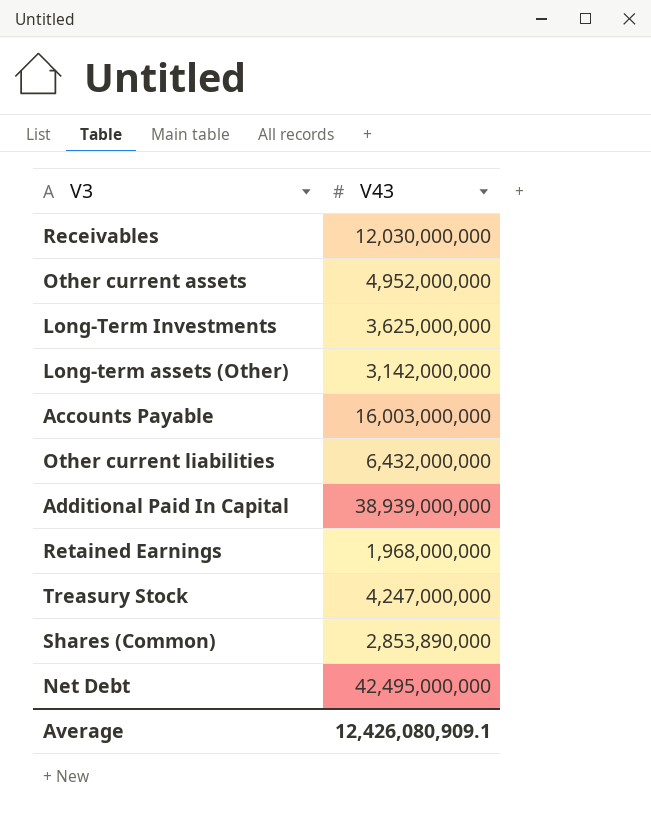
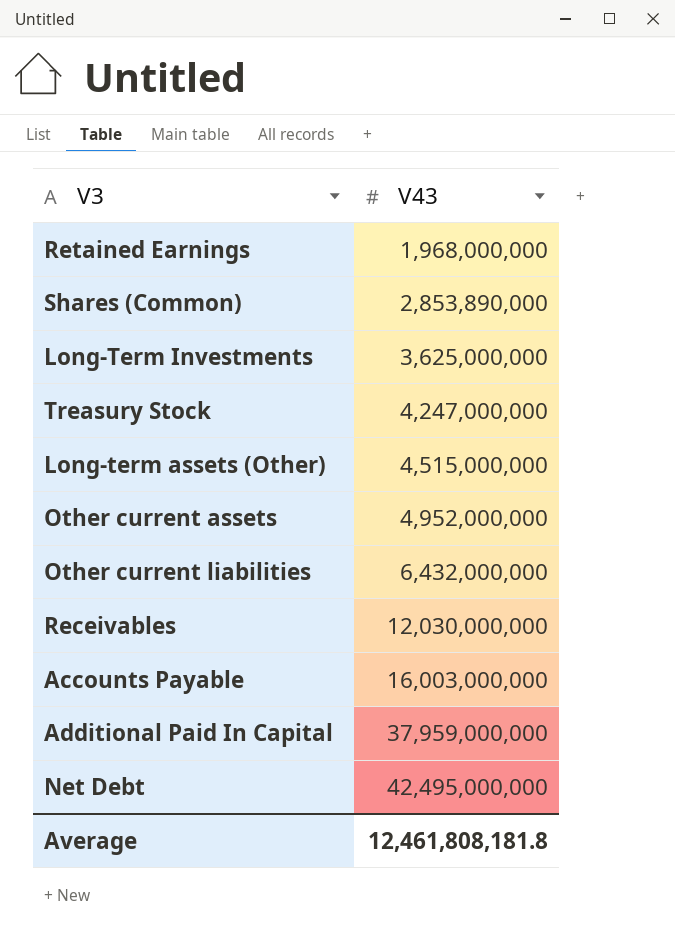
row order: none -> V43 ascending
Long-term assets (Other) | V43: 3,142,000,000 -> 4,515,000,000
Additional Paid In Capital | V43: 38,939,000,000 -> 37,959,000,000
Average | V43: 12,426,080,909.1 -> 12,461,808,181.8

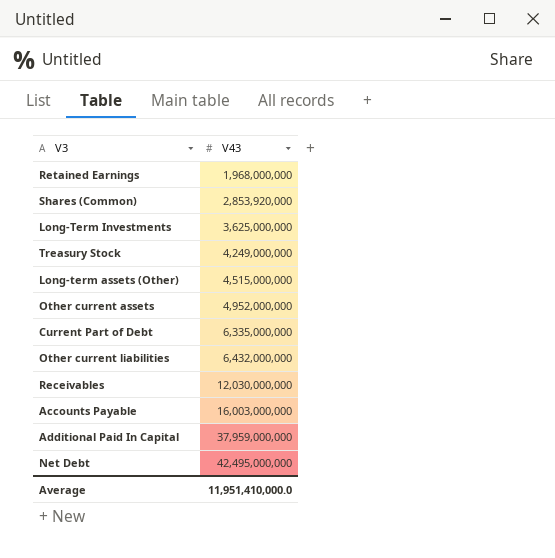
Shares (Common) | V43: 2,853,890,000 -> 2,853,920,000
Treasury Stock | V43: 4,247,000,000 -> 4,249,000,000
row Current Part of Debt: none -> 6,335,000,000
Average | V43: 12,461,808,181.8 -> 11,951,410,000.0

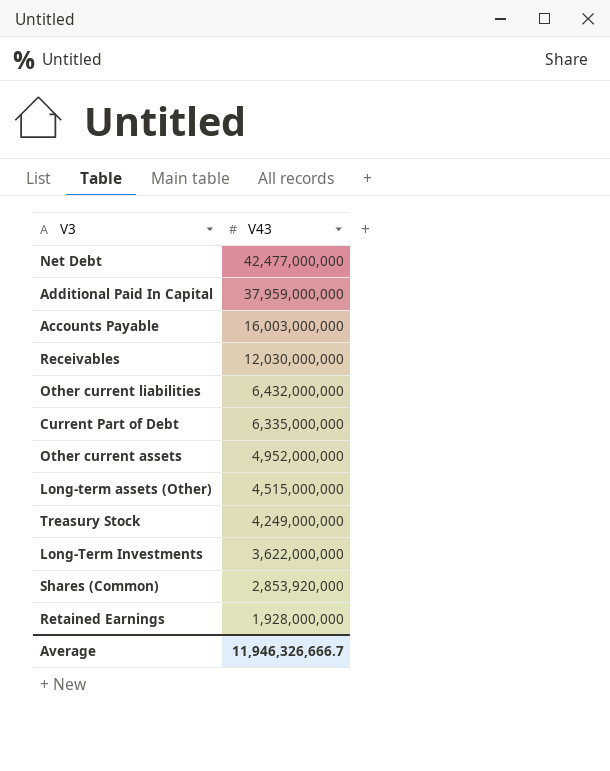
row order: V43 ascending -> V43 descending
Net Debt | V43: 42,495,000,000 -> 42,477,000,000
Long-Term Investments | V43: 3,625,000,000 -> 3,622,000,000
Retained Earnings | V43: 1,968,000,000 -> 1,928,000,000
Average | V43: 11,951,410,000.0 -> 11,946,326,666.7

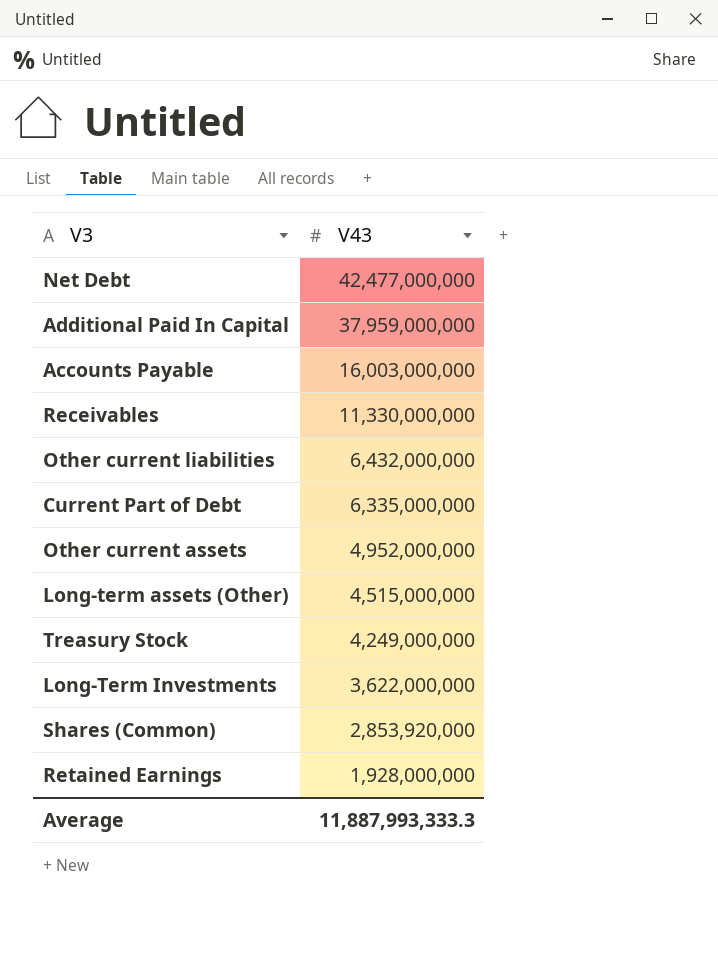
Receivables | V43: 12,030,000,000 -> 11,330,000,000
Average | V43: 11,946,326,666.7 -> 11,887,993,333.3

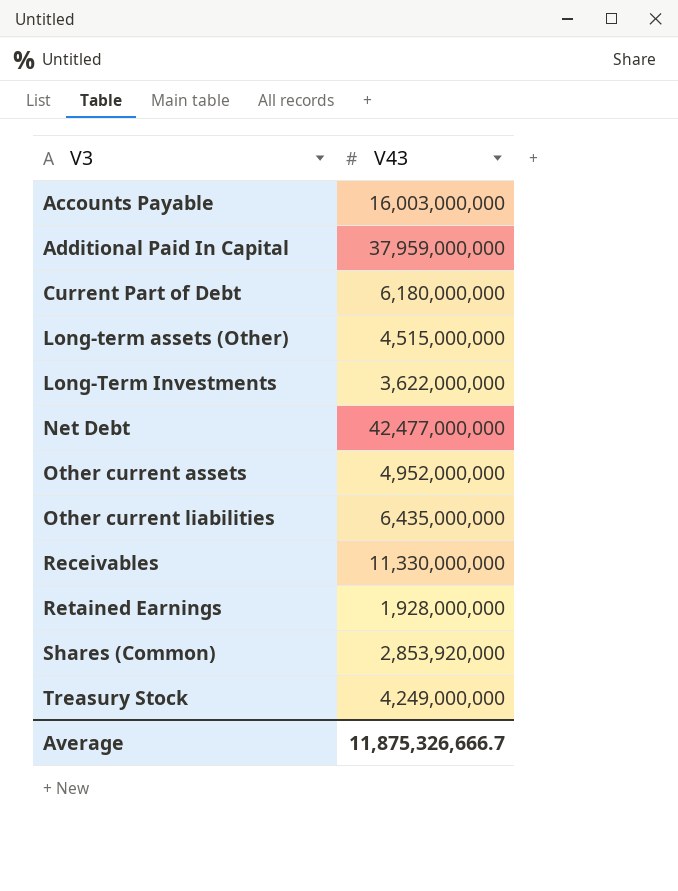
row order: V43 descending -> V3 ascending
Current Part of Debt | V43: 6,335,000,000 -> 6,180,000,000
Other current liabilities | V43: 6,432,000,000 -> 6,435,000,000
Average | V43: 11,887,993,333.3 -> 11,875,326,666.7

